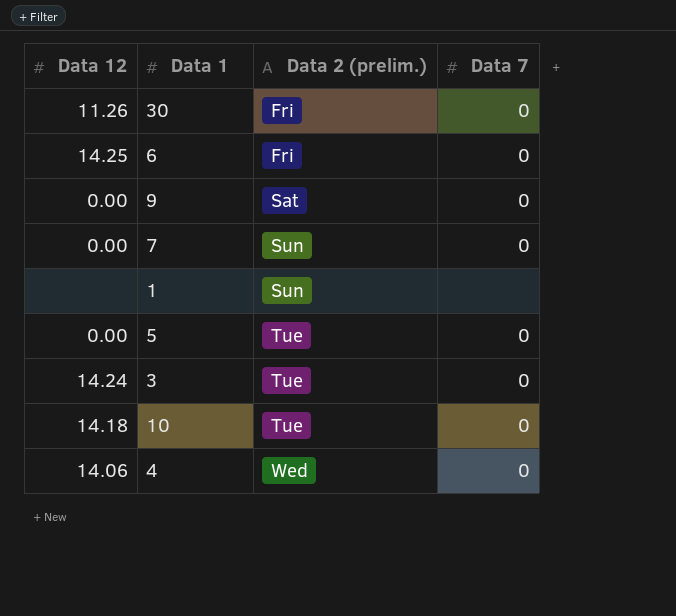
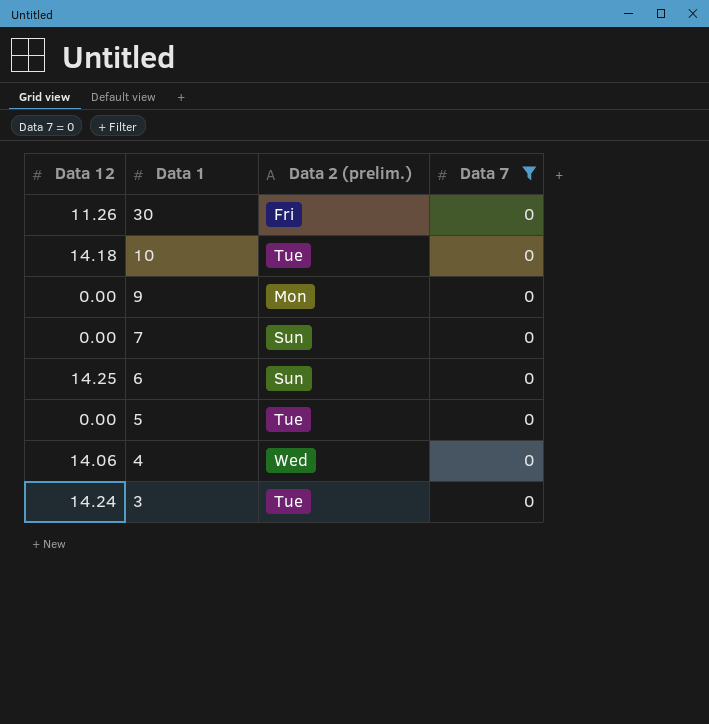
filter: none -> Data 7 = 0
row order: Data 2 (prelim.) ascending -> Data 1 descending
9 | Data 2 (prelim.): Sat -> Mon
6 | Data 2 (prelim.): Fri -> Sun

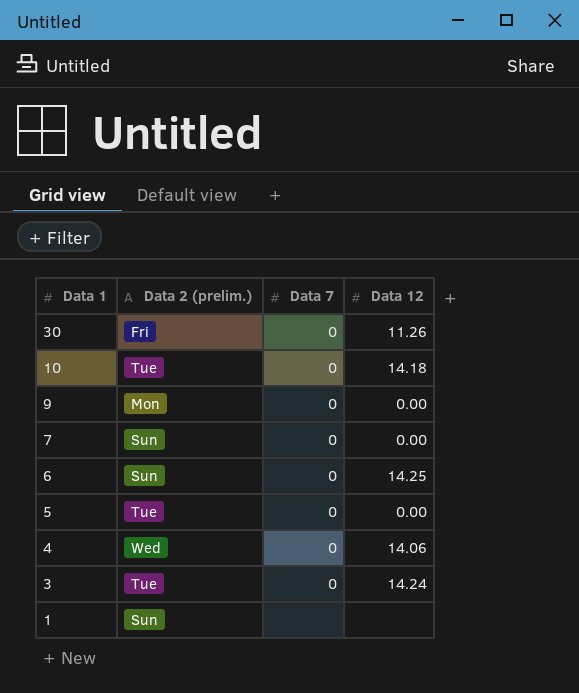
filter: Data 7 = 0 -> none
column Data 12 | position: 1 -> 4

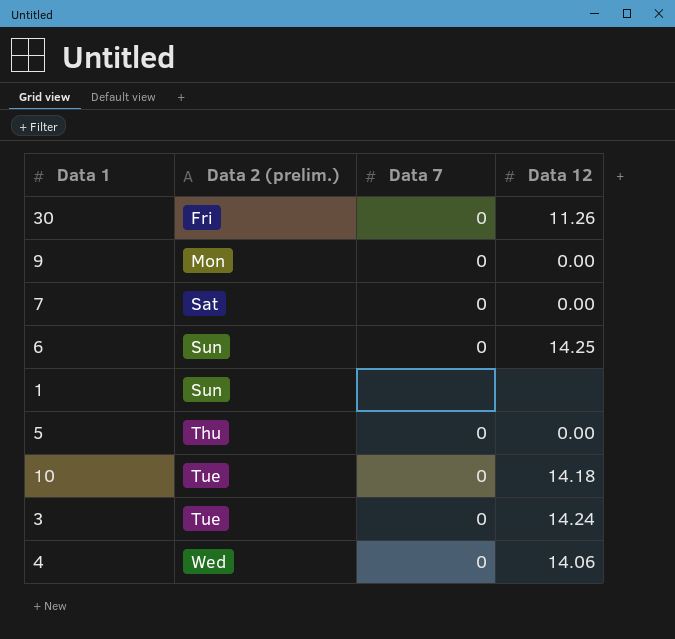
row order: Data 1 descending -> Data 2 (prelim.) ascending
7 | Data 2 (prelim.): Sun -> Sat
5 | Data 2 (prelim.): Tue -> Thu

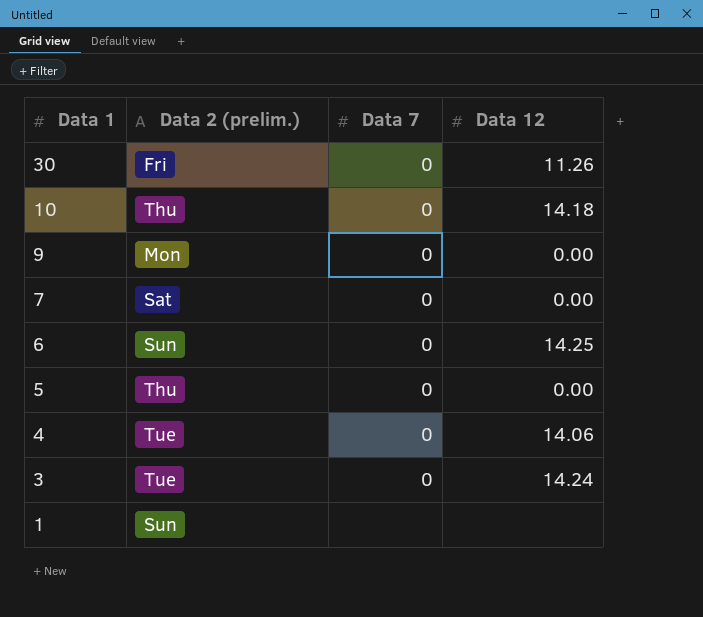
row order: Data 2 (prelim.) ascending -> Data 1 descending
10 | Data 2 (prelim.): Tue -> Thu
4 | Data 2 (prelim.): Wed -> Tue

